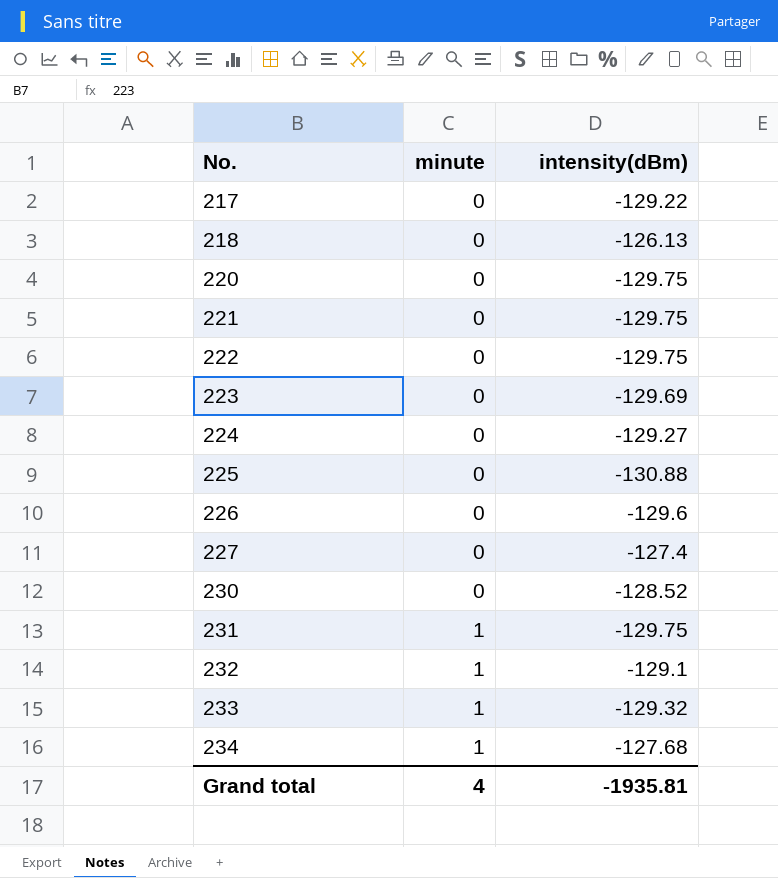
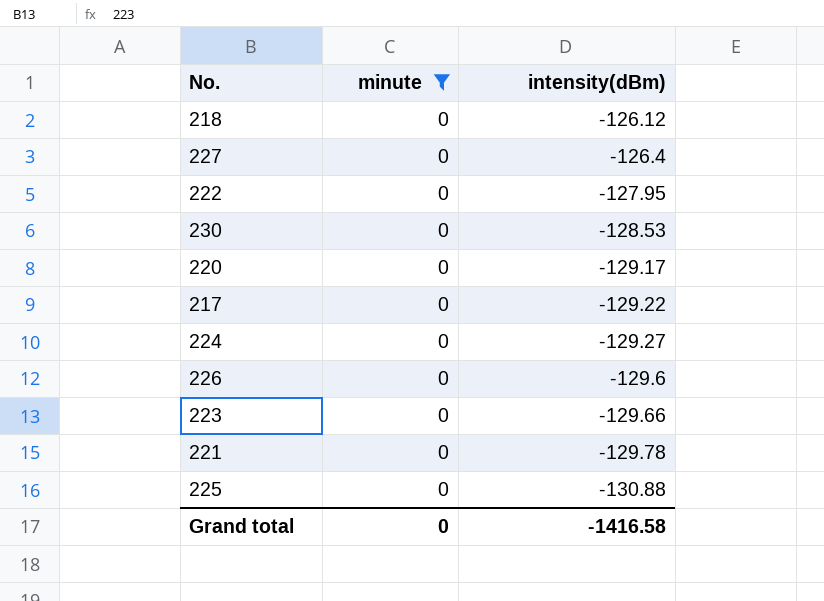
filter: none -> minute = 0
row order: No. ascending -> intensity(dBm) descending
218 | intensity(dBm): -126.13 -> -126.12
227 | intensity(dBm): -127.4 -> -126.4
222 | intensity(dBm): -129.75 -> -127.95
230 | intensity(dBm): -128.52 -> -128.53
220 | intensity(dBm): -129.75 -> -129.17
223 | intensity(dBm): -129.69 -> -129.66
221 | intensity(dBm): -129.75 -> -129.78
Grand total | minute: 4 -> 0
Grand total | intensity(dBm): -1935.81 -> -1416.58

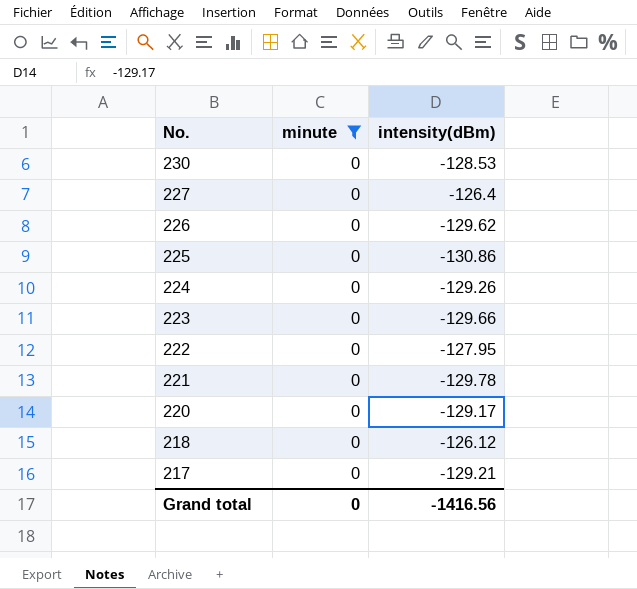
row order: intensity(dBm) descending -> No. descending
226 | intensity(dBm): -129.6 -> -129.62
225 | intensity(dBm): -130.88 -> -130.86
224 | intensity(dBm): -129.27 -> -129.26
217 | intensity(dBm): -129.22 -> -129.21
Grand total | intensity(dBm): -1416.58 -> -1416.56

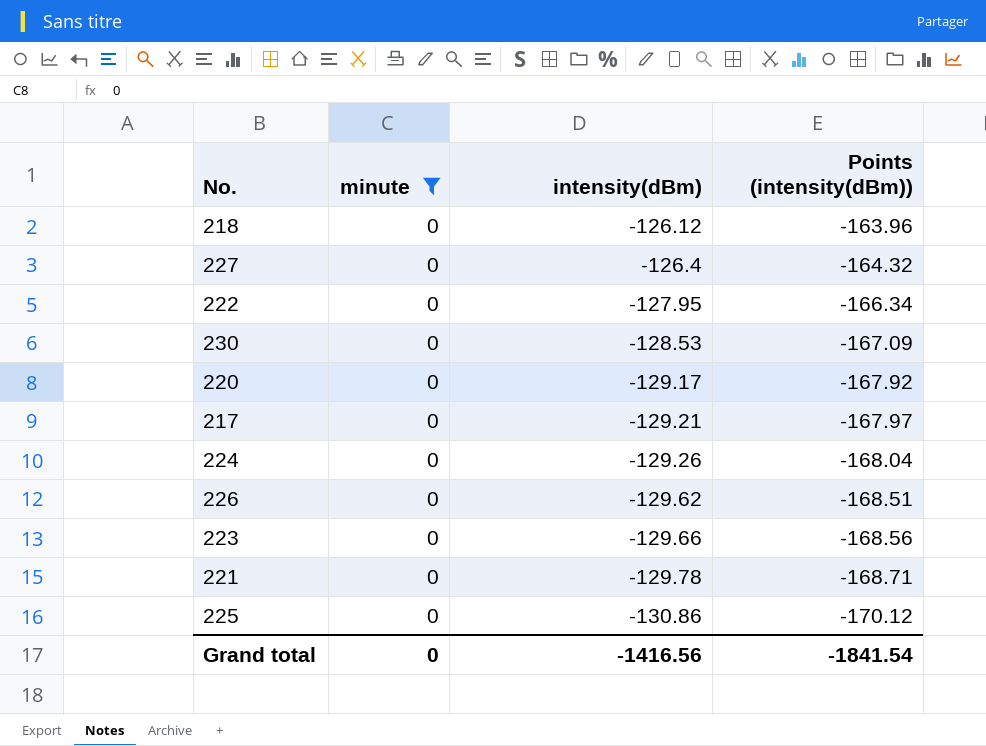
row order: No. descending -> intensity(dBm) descending
column Points (intensity(dBm)) | formula: none -> [intensity(dBm)] * 1.3

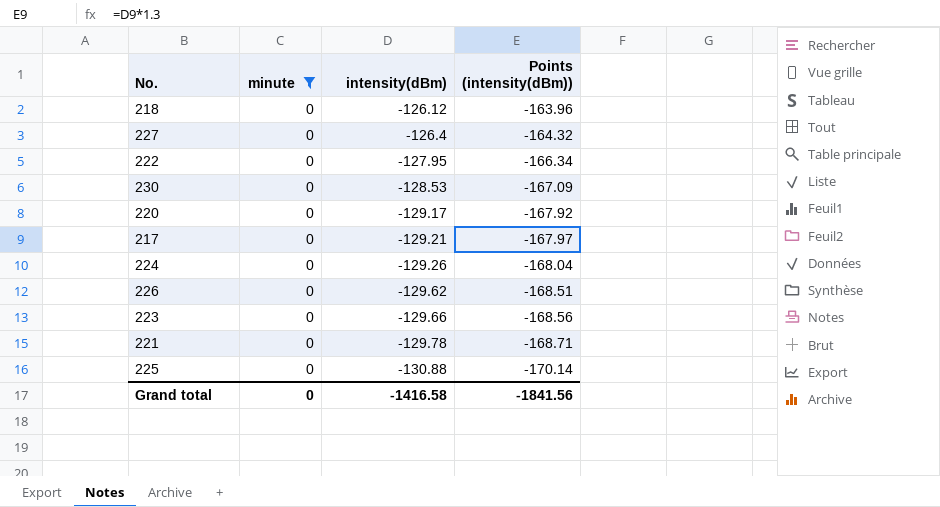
225 | intensity(dBm): -130.86 -> -130.88
225 | Points (intensity(dBm)): -170.12 -> -170.14
Grand total | intensity(dBm): -1416.56 -> -1416.58
Grand total | Points (intensity(dBm)): -1841.54 -> -1841.56

